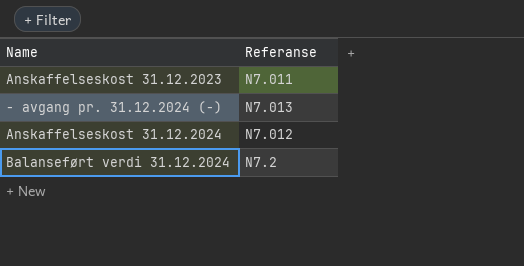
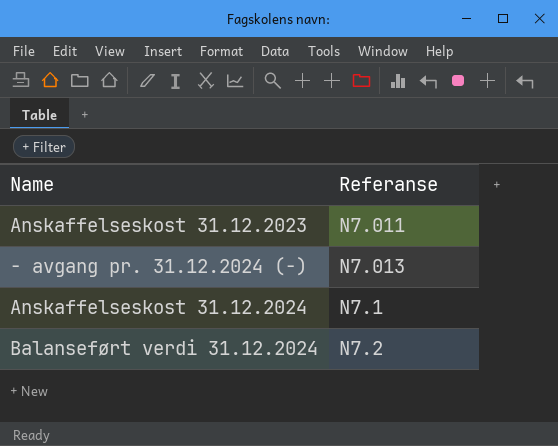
Anskaffelseskost 31.12.2024 | Referanse: N7.012 -> N7.1

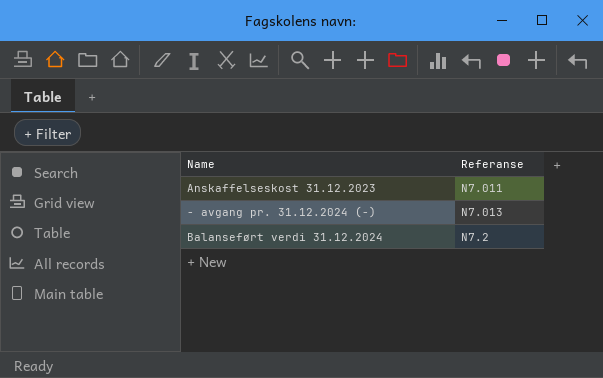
row Anskaffelseskost 31.12.2024: N7.1 -> none

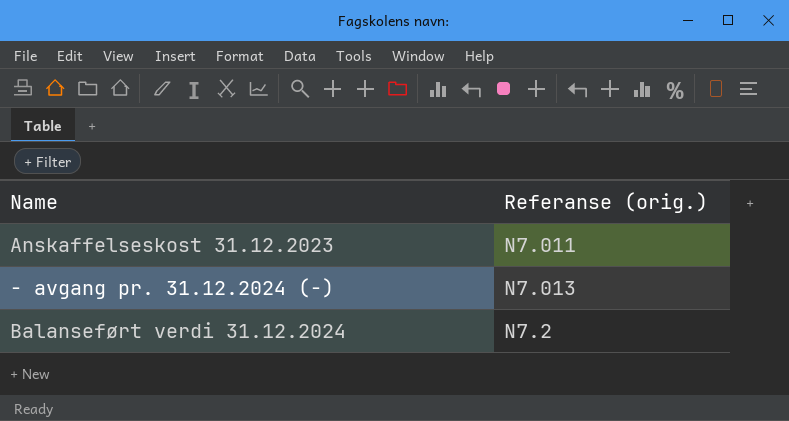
column name: Referanse -> Referanse (orig.)

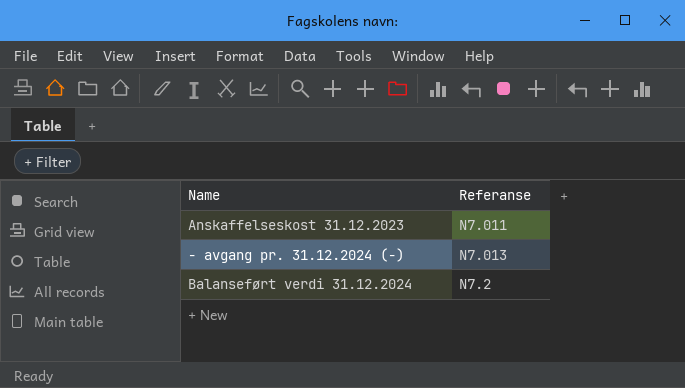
column name: Referanse (orig.) -> Referanse

